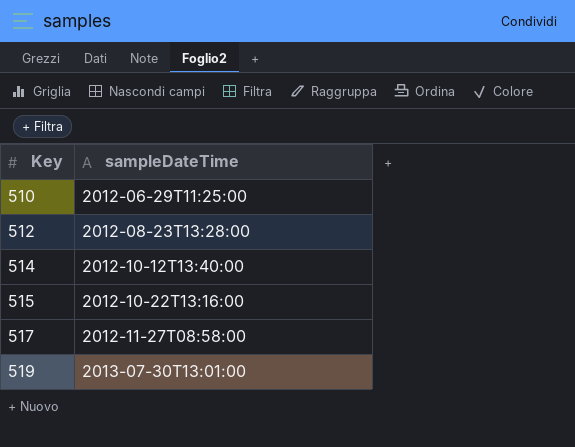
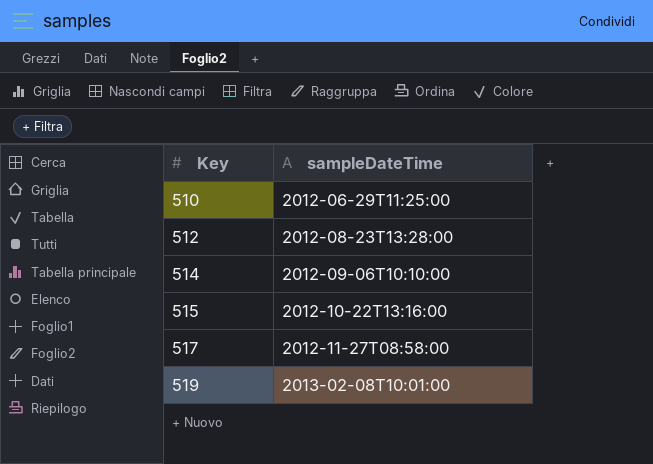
514 | sampleDateTime: 2012-10-12T13:40:00 -> 2012-09-06T10:10:00
519 | sampleDateTime: 2013-07-30T13:01:00 -> 2013-02-08T10:01:00

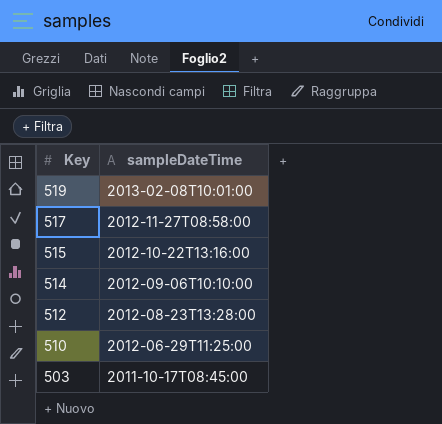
row order: Key ascending -> Key descending
row 503: none -> 2011-10-17T08:45:00

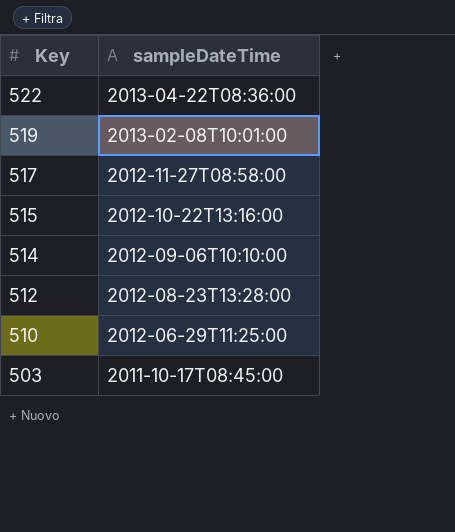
row 522: none -> 2013-04-22T08:36:00

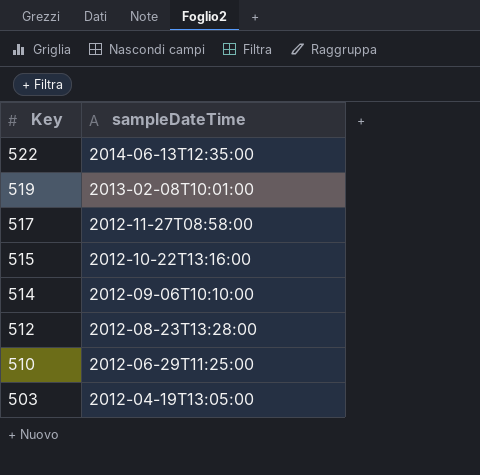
522 | sampleDateTime: 2013-04-22T08:36:00 -> 2014-06-13T12:35:00
503 | sampleDateTime: 2011-10-17T08:45:00 -> 2012-04-19T13:05:00

